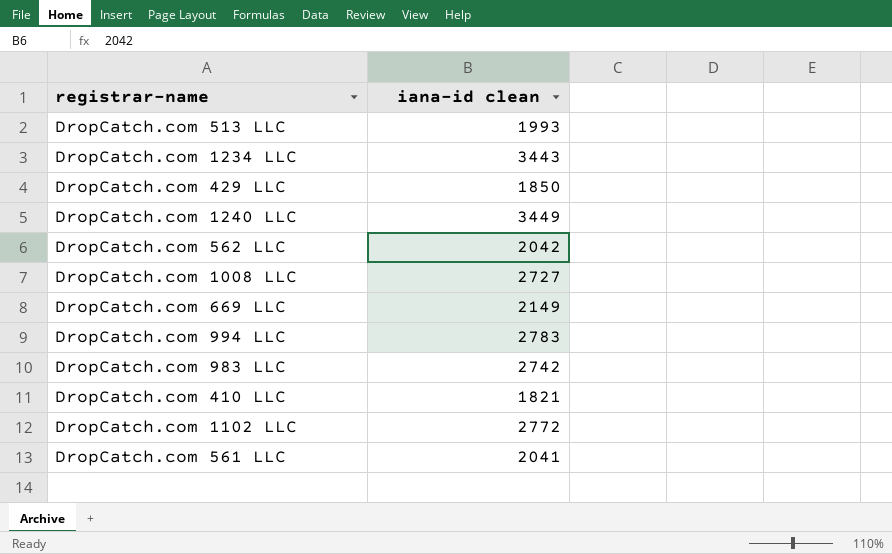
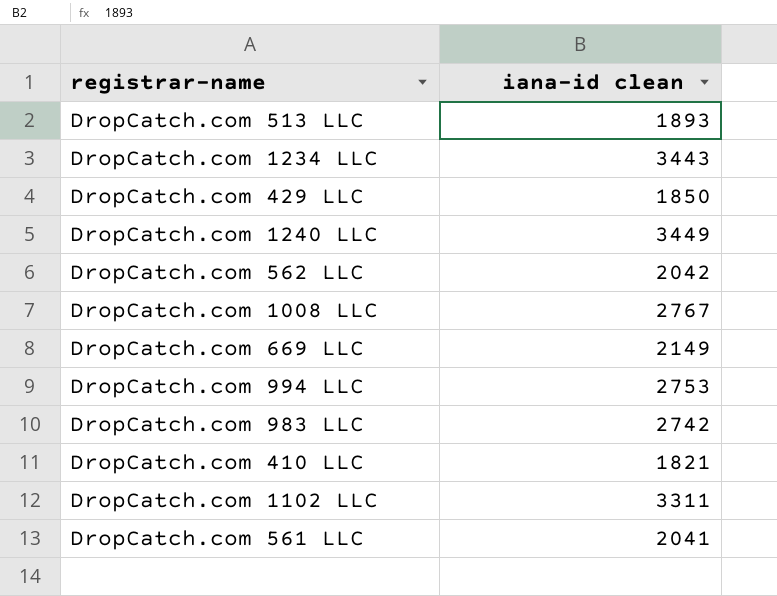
DropCatch.com 513 LLC | iana-id clean: 1993 -> 1893
DropCatch.com 1008 LLC | iana-id clean: 2727 -> 2767
DropCatch.com 994 LLC | iana-id clean: 2783 -> 2753
DropCatch.com 1102 LLC | iana-id clean: 2772 -> 3311

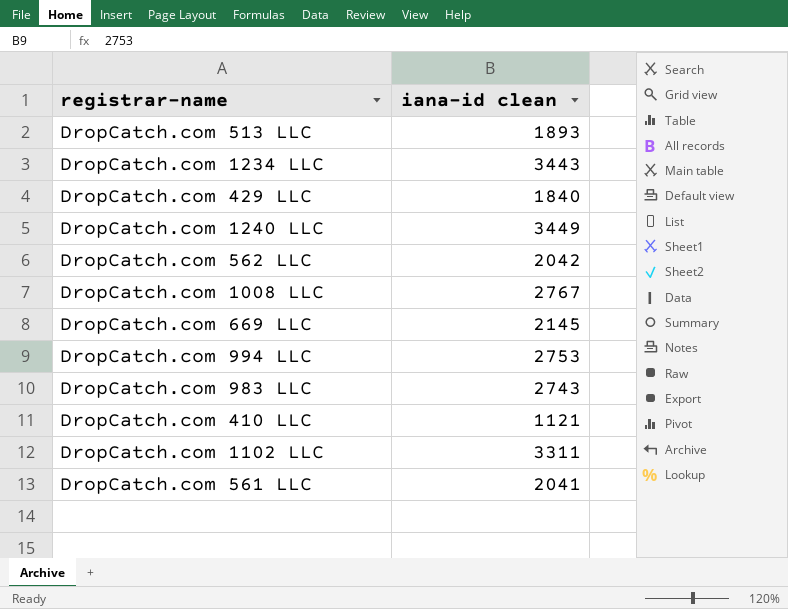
DropCatch.com 429 LLC | iana-id clean: 1850 -> 1840
DropCatch.com 669 LLC | iana-id clean: 2149 -> 2145
DropCatch.com 983 LLC | iana-id clean: 2742 -> 2743
DropCatch.com 410 LLC | iana-id clean: 1821 -> 1121

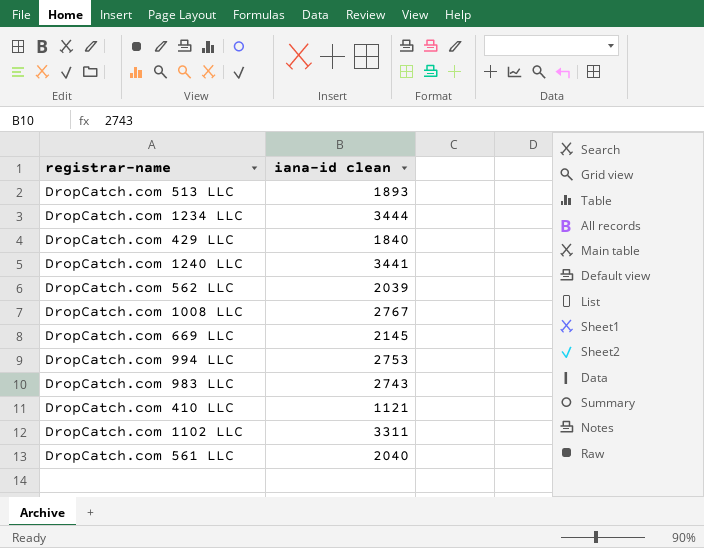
DropCatch.com 1234 LLC | iana-id clean: 3443 -> 3444
DropCatch.com 1240 LLC | iana-id clean: 3449 -> 3441
DropCatch.com 562 LLC | iana-id clean: 2042 -> 2039
DropCatch.com 561 LLC | iana-id clean: 2041 -> 2040

